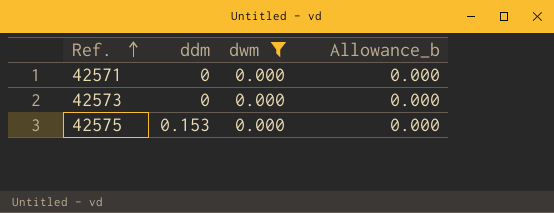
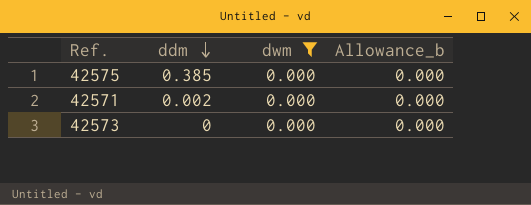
row order: Ref. ascending -> ddm descending
42575 | ddm: 0.153 -> 0.385
42571 | ddm: 0 -> 0.002

